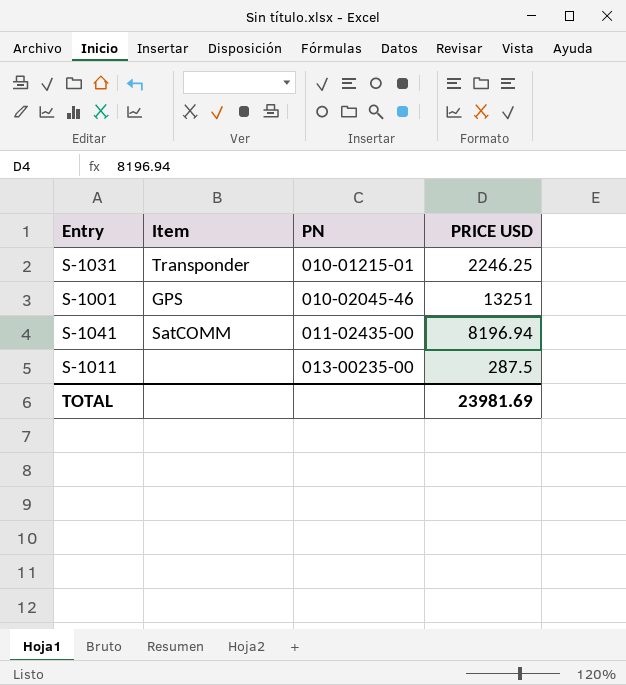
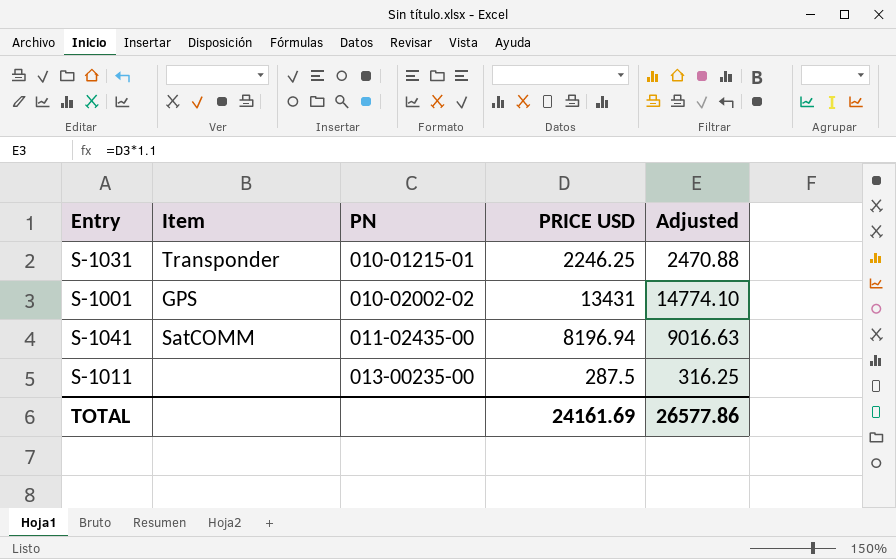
column Adjusted | formula: none -> [PRICE USD] * 1.1
S-1001 | PN: 010-02045-46 -> 010-02002-02
S-1001 | PRICE USD: 13251 -> 13431
TOTAL | PRICE USD: 23981.69 -> 24161.69

